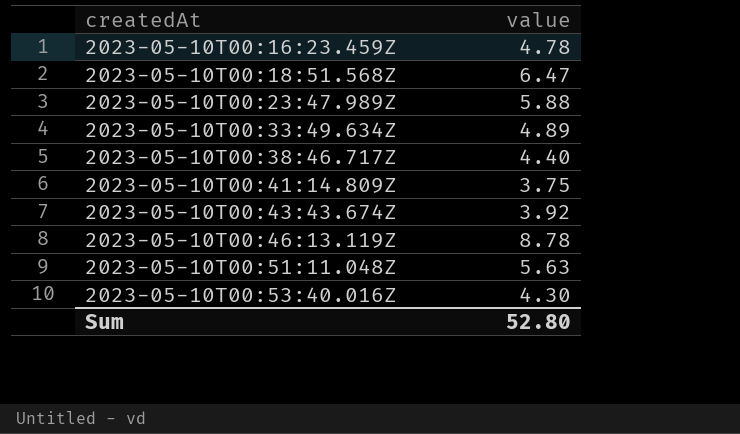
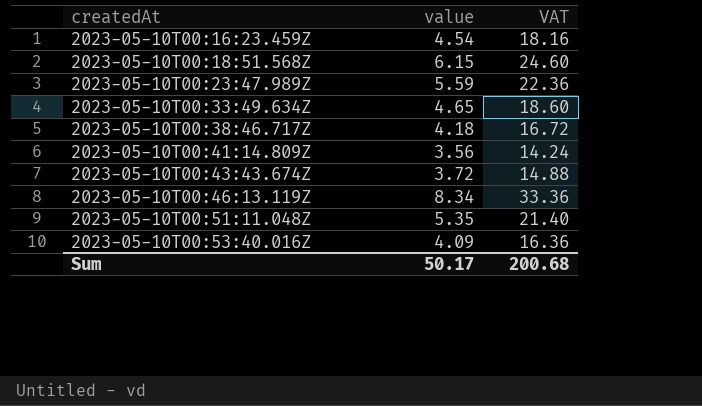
column VAT | formula: none -> [value] * 4
2023-05-10T00:16:23.459Z | value: 4.78 -> 4.54
2023-05-10T00:18:51.568Z | value: 6.47 -> 6.15
2023-05-10T00:23:47.989Z | value: 5.88 -> 5.59
2023-05-10T00:33:49.634Z | value: 4.89 -> 4.65
2023-05-10T00:38:46.717Z | value: 4.40 -> 4.18
2023-05-10T00:41:14.809Z | value: 3.75 -> 3.56
2023-05-10T00:43:43.674Z | value: 3.92 -> 3.72
2023-05-10T00:46:13.119Z | value: 8.78 -> 8.34
2023-05-10T00:51:11.048Z | value: 5.63 -> 5.35
2023-05-10T00:53:40.016Z | value: 4.30 -> 4.09
Sum | value: 52.80 -> 50.17

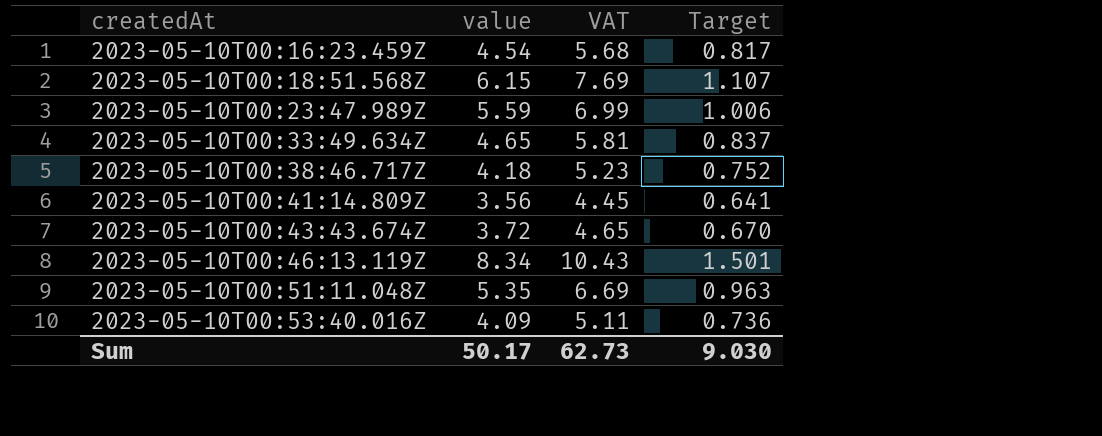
column VAT | formula: [value] * 4 -> [value] * 1.25
column Target | formula: none -> [value] * 0.18
Sum | VAT: 200.68 -> 62.73

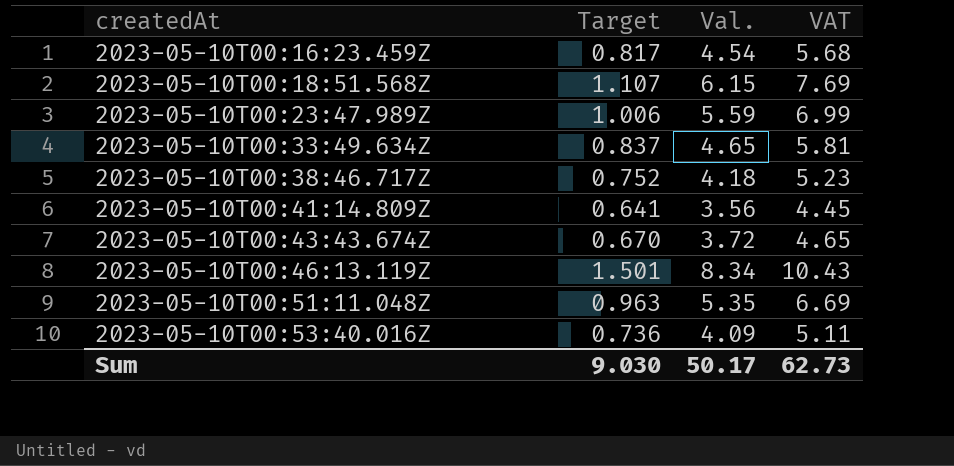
column Target | position: 4 -> 2
column name: value -> Val.

